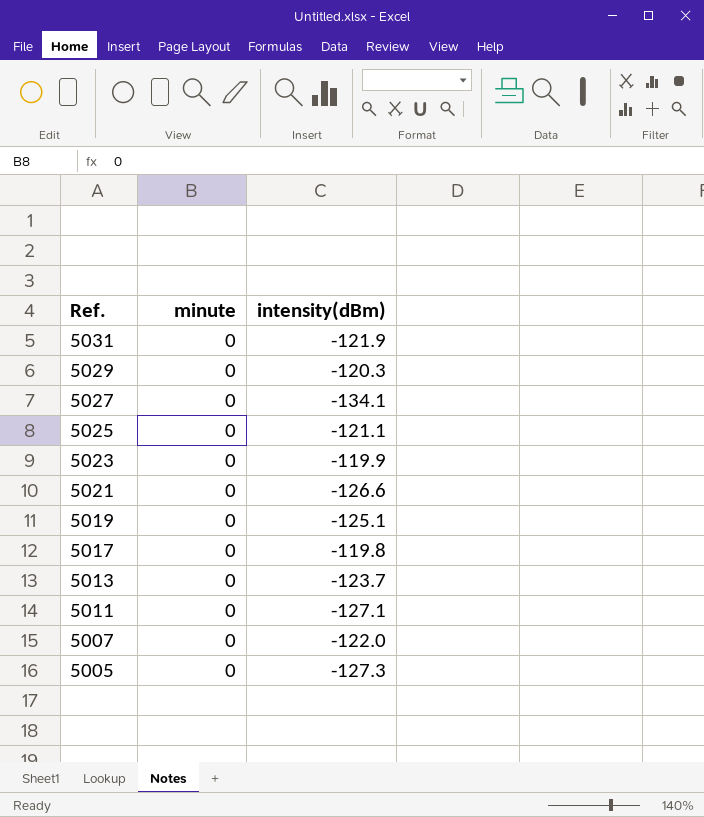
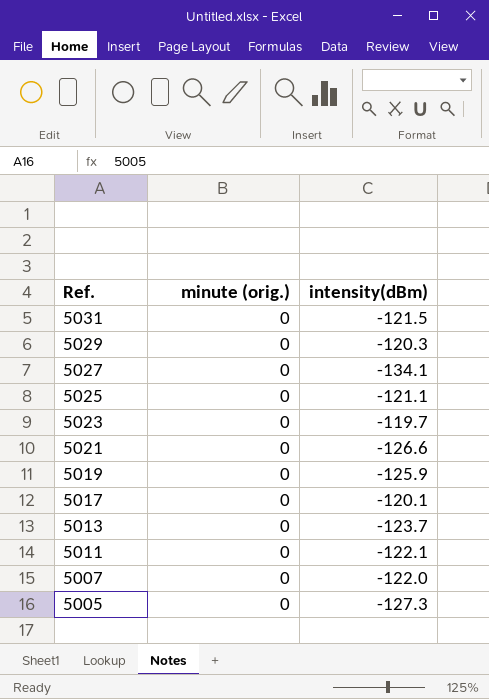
column name: minute -> minute (orig.)
5031 | intensity(dBm): -121.9 -> -121.5
5023 | intensity(dBm): -119.9 -> -119.7
5019 | intensity(dBm): -125.1 -> -125.9
5017 | intensity(dBm): -119.8 -> -120.1
5011 | intensity(dBm): -127.1 -> -122.1

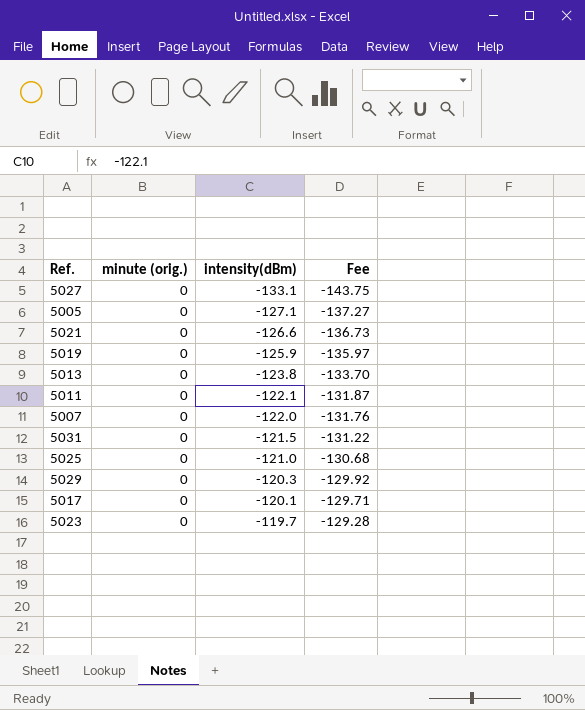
row order: Ref. descending -> intensity(dBm) ascending
column Fee | formula: none -> [intensity(dBm)] * 1.08
5027 | intensity(dBm): -134.1 -> -133.1
5005 | intensity(dBm): -127.3 -> -127.1
5013 | intensity(dBm): -123.7 -> -123.8
5025 | intensity(dBm): -121.1 -> -121.0

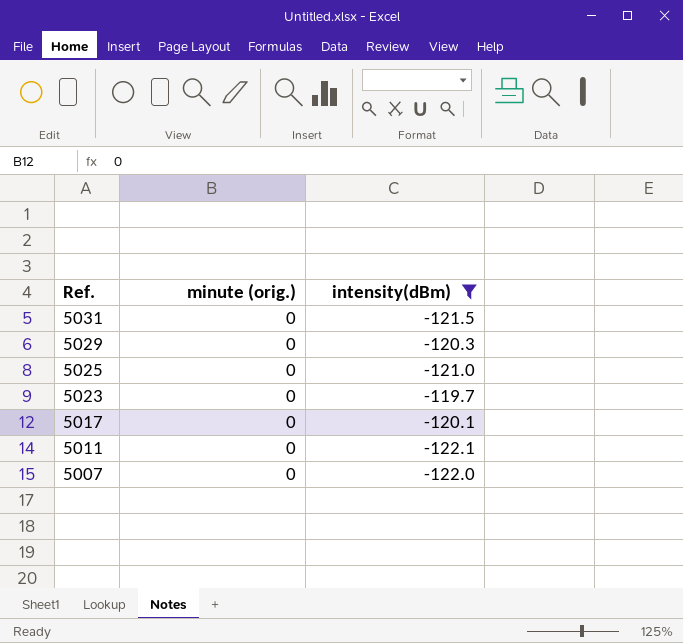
filter: none -> intensity(dBm) >= -122.1
row order: intensity(dBm) ascending -> Ref. descending
column Fee | formula: [intensity(dBm)] * 1.08 -> none

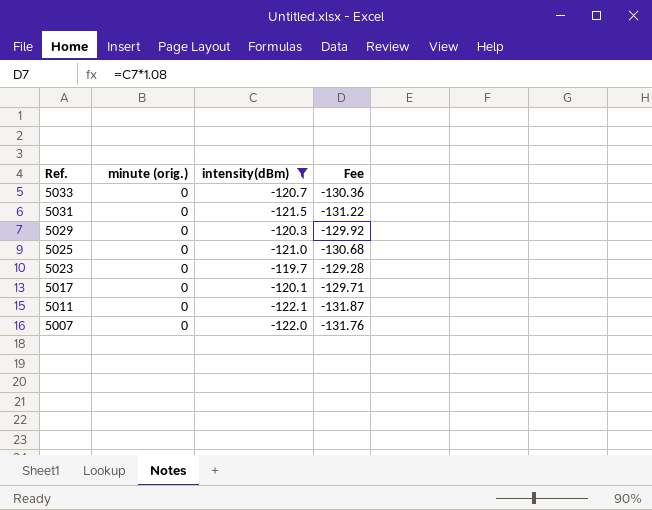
column Fee | formula: none -> [intensity(dBm)] * 1.08
row 5033: none -> 0 | -120.7 | -130.36

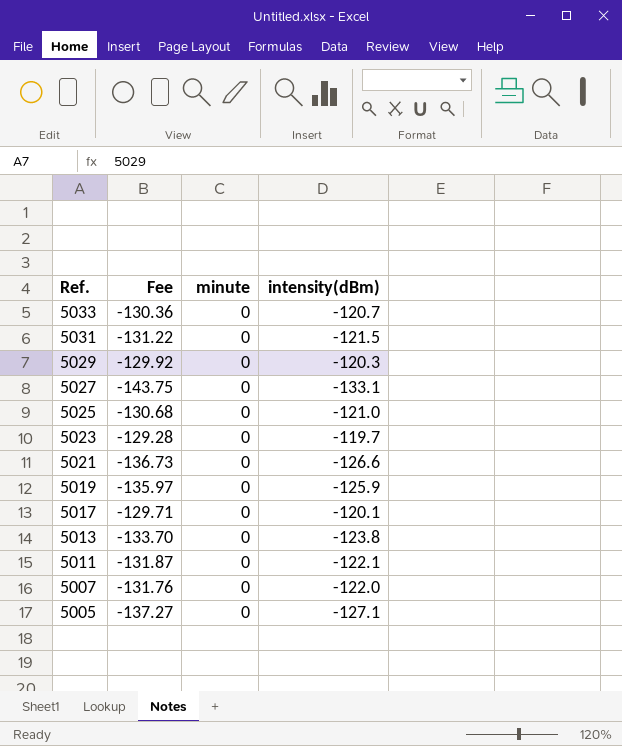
filter: intensity(dBm) >= -122.1 -> none
column Fee | position: 4 -> 2
column name: minute (orig.) -> minute

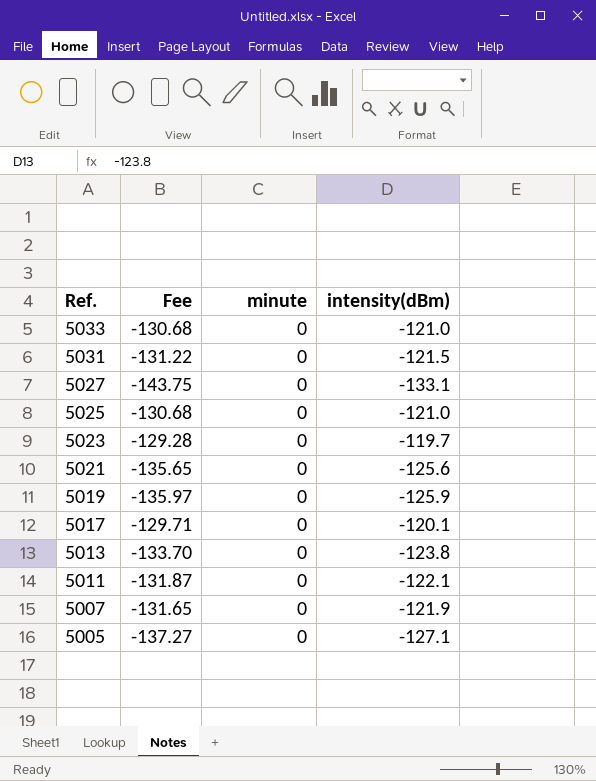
row 5029: -129.92 | 0 | -120.3 -> none
5033 | Fee: -130.36 -> -130.68
5033 | intensity(dBm): -120.7 -> -121.0
5021 | Fee: -136.73 -> -135.65
5021 | intensity(dBm): -126.6 -> -125.6
5007 | Fee: -131.76 -> -131.65
5007 | intensity(dBm): -122.0 -> -121.9

